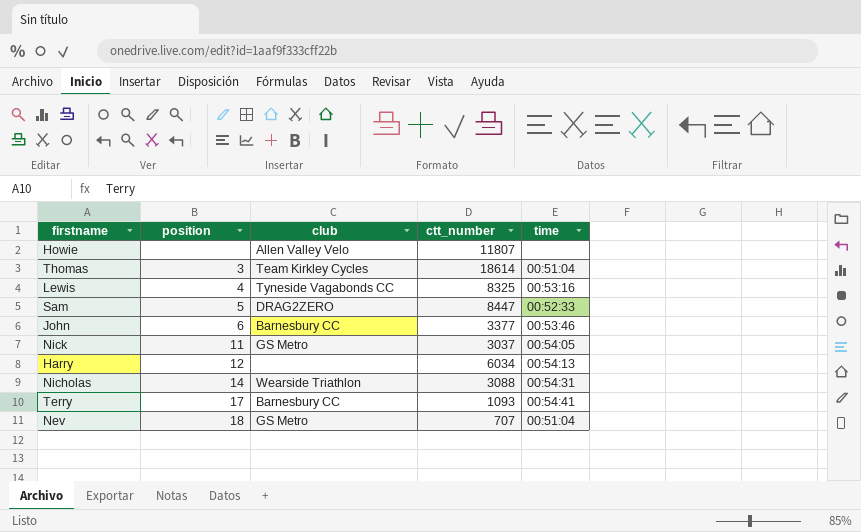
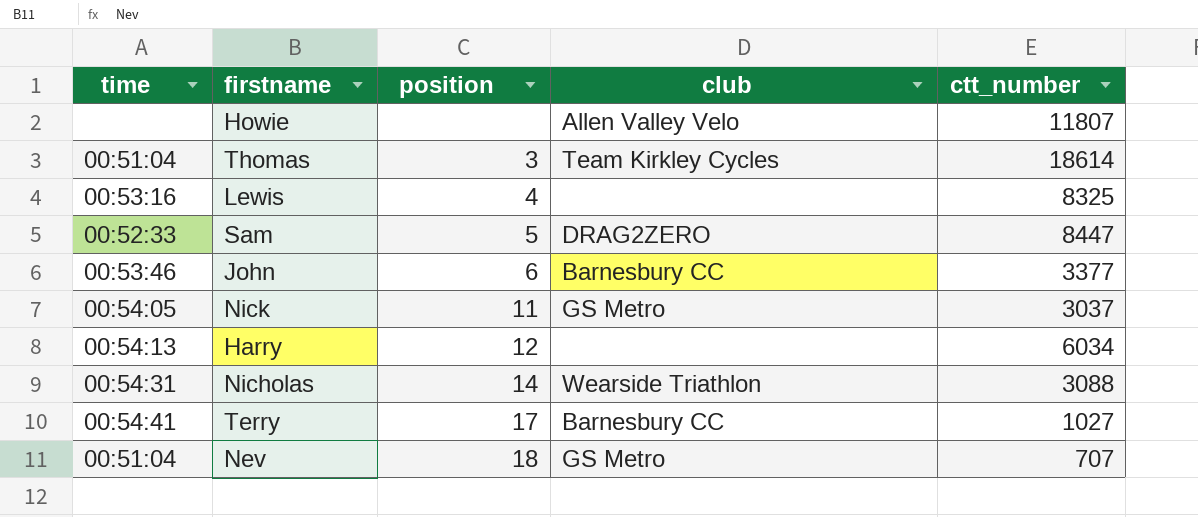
column time | position: 5 -> 1
Lewis | club: Tyneside Vagabonds CC -> none
Terry | ctt_number: 1093 -> 1027

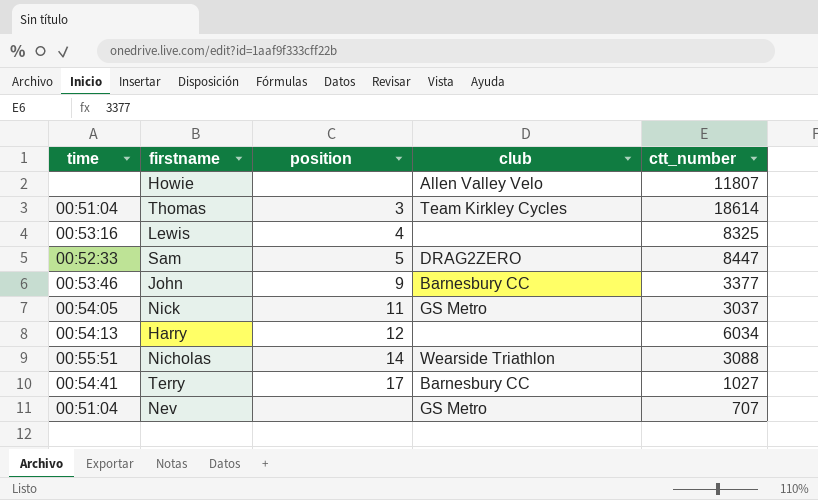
John | position: 6 -> 9
Nicholas | time: 00:54:31 -> 00:55:51
Nev | position: 18 -> none

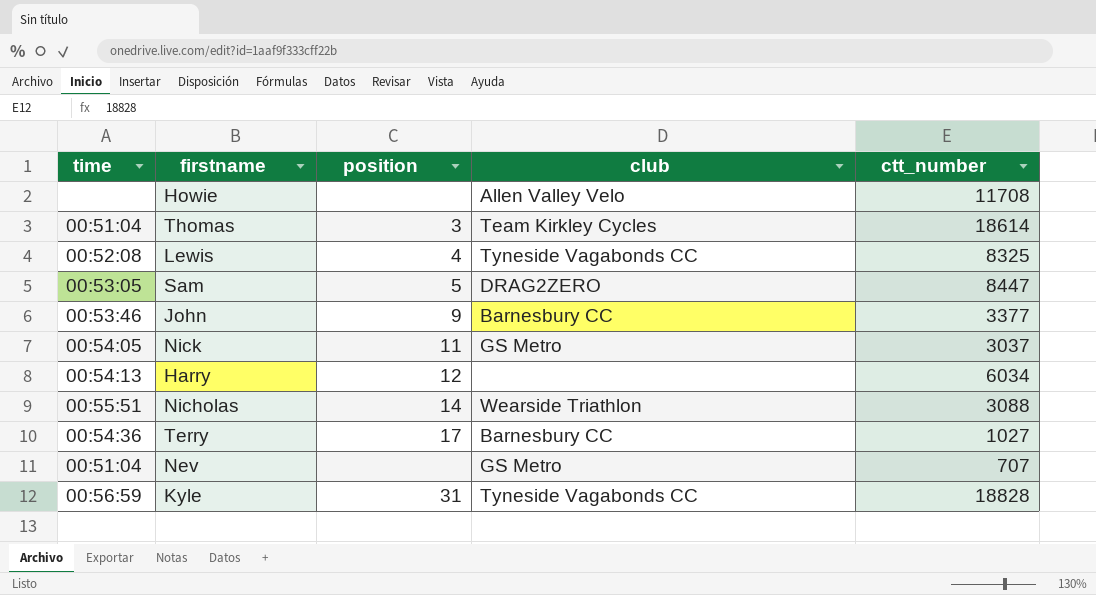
Howie | ctt_number: 11807 -> 11708
Lewis | time: 00:53:16 -> 00:52:08
Lewis | club: none -> Tyneside Vagabonds CC
Sam | time: 00:52:33 -> 00:53:05
Terry | time: 00:54:41 -> 00:54:36
row Kyle: none -> 00:56:59 | 31 | Tyneside Vagabonds CC | 18828

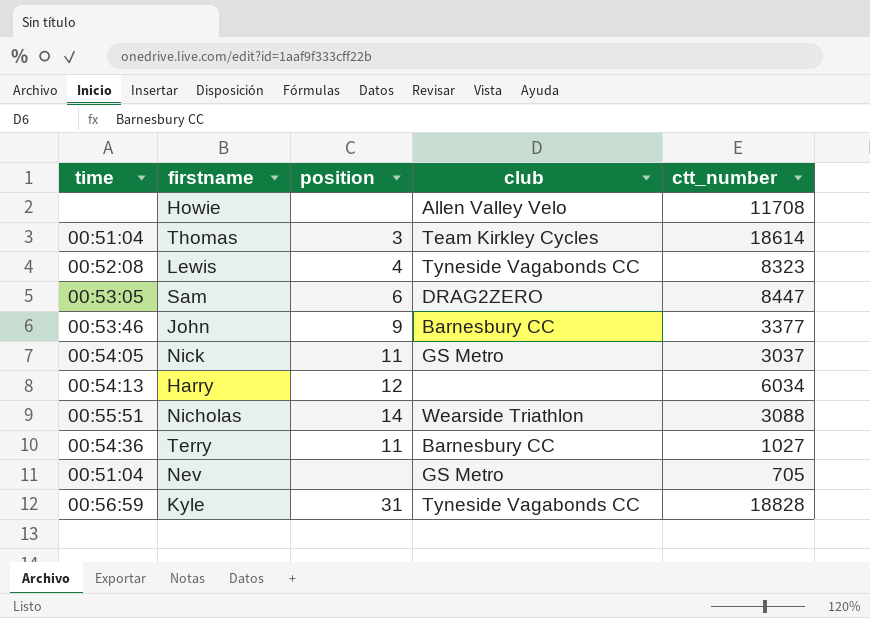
Lewis | ctt_number: 8325 -> 8323
Sam | position: 5 -> 6
Terry | position: 17 -> 11
Nev | ctt_number: 707 -> 705

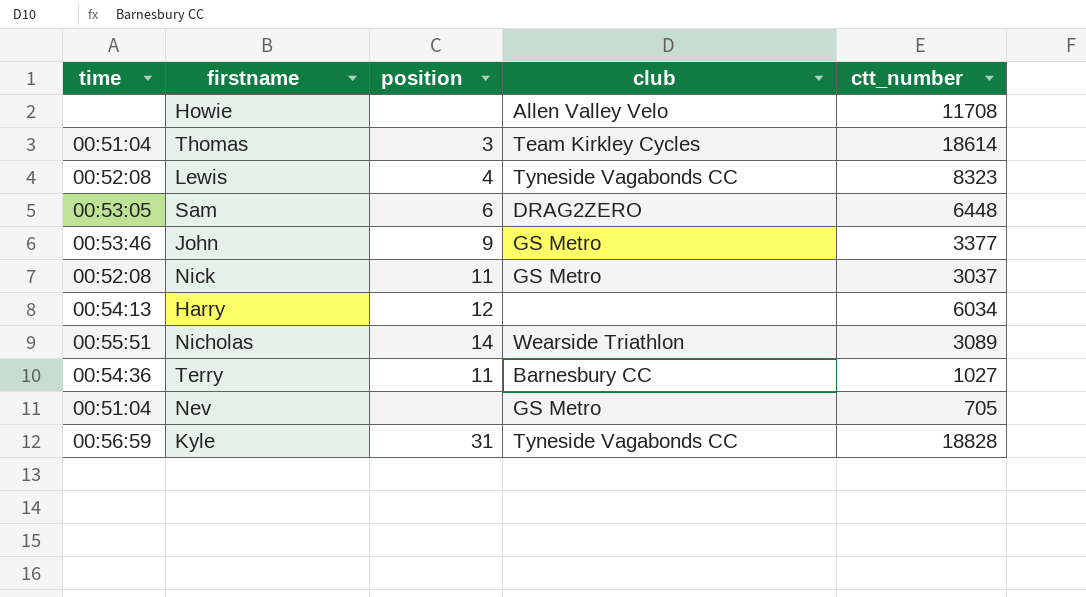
Sam | ctt_number: 8447 -> 6448
John | club: Barnesbury CC -> GS Metro
Nick | time: 00:54:05 -> 00:52:08
Nicholas | ctt_number: 3088 -> 3089

